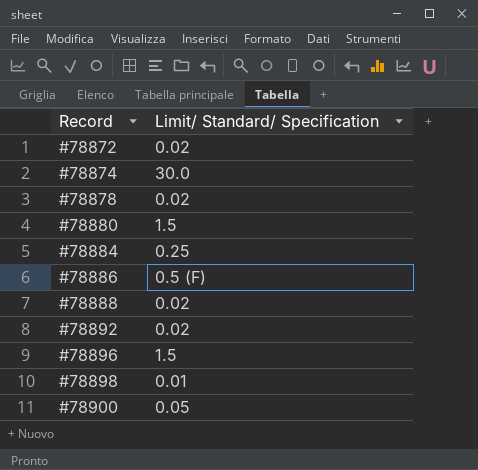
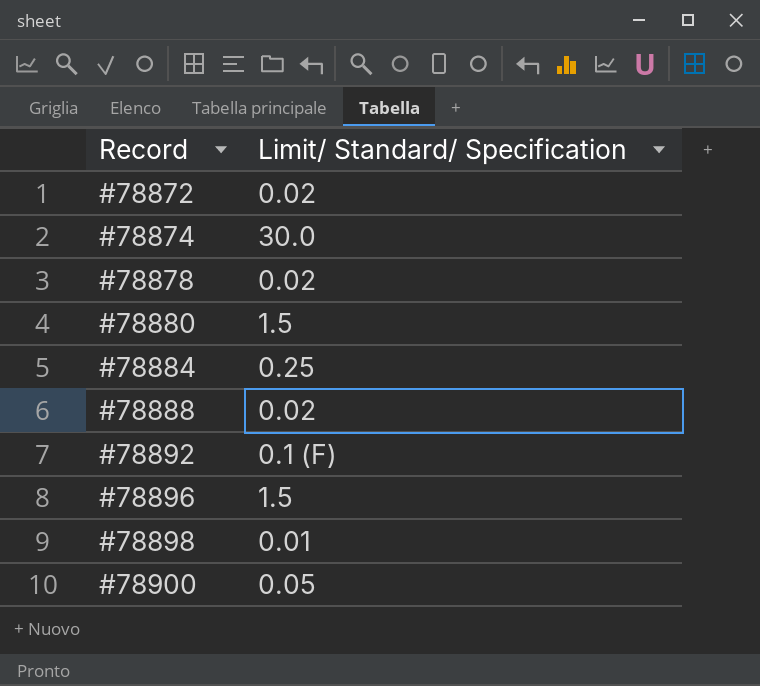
row #78886: 0.5 (F) -> none
#78892 | Limit/ Standard/ Specification: 0.02 -> 0.1 (F)

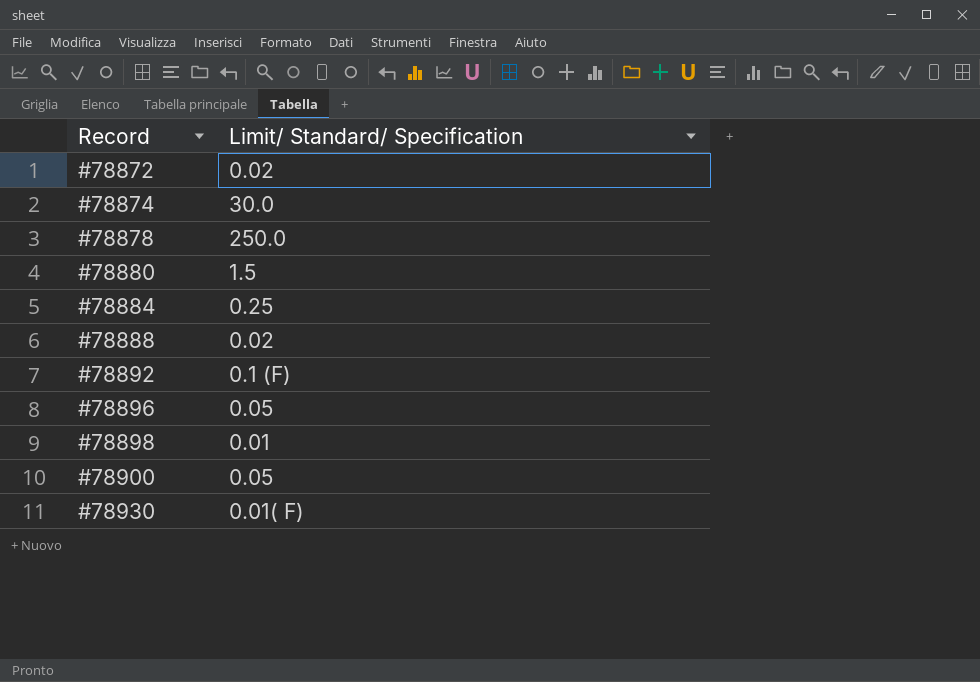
#78878 | Limit/ Standard/ Specification: 0.02 -> 250.0
#78896 | Limit/ Standard/ Specification: 1.5 -> 0.05
row #78930: none -> 0.01( F)

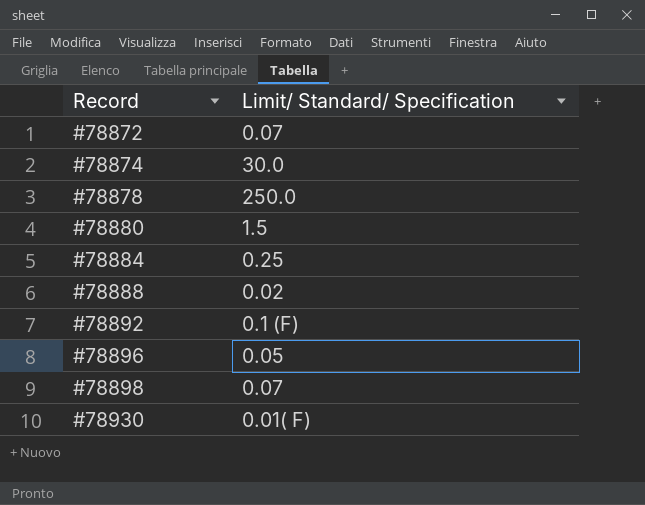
row #78900: 0.05 -> none
#78872 | Limit/ Standard/ Specification: 0.02 -> 0.07
#78898 | Limit/ Standard/ Specification: 0.01 -> 0.07

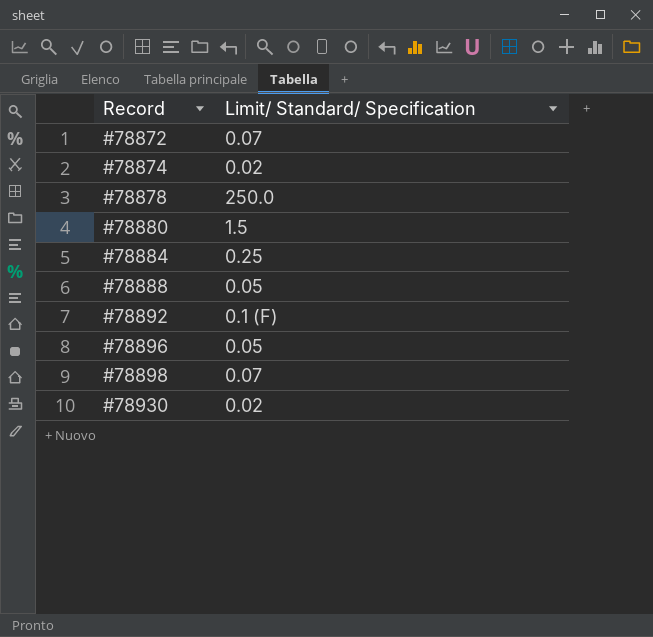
#78874 | Limit/ Standard/ Specification: 30.0 -> 0.02
#78888 | Limit/ Standard/ Specification: 0.02 -> 0.05
#78930 | Limit/ Standard/ Specification: 0.01( F) -> 0.02

